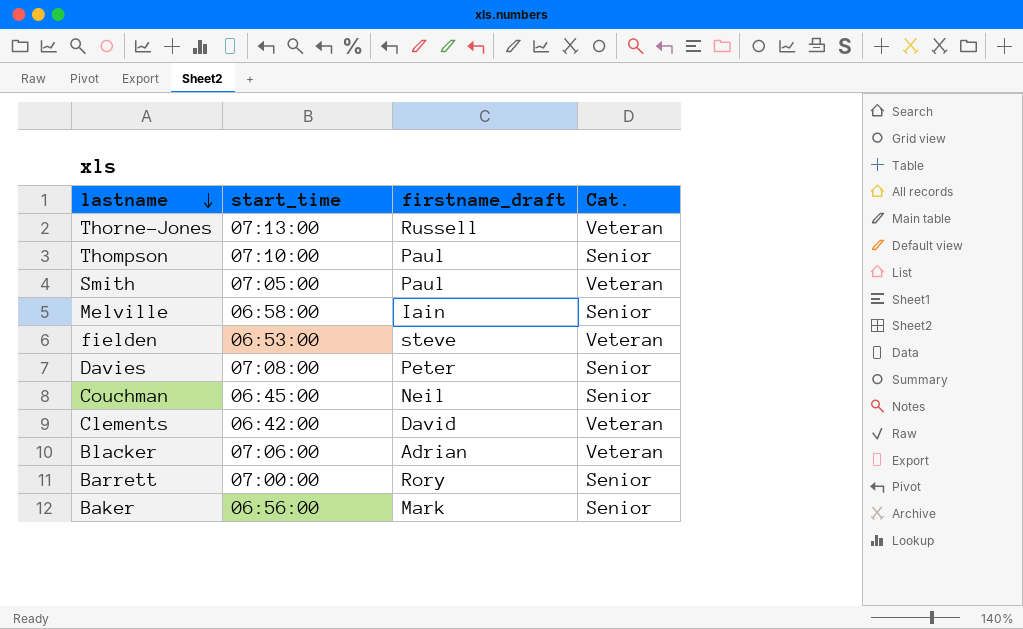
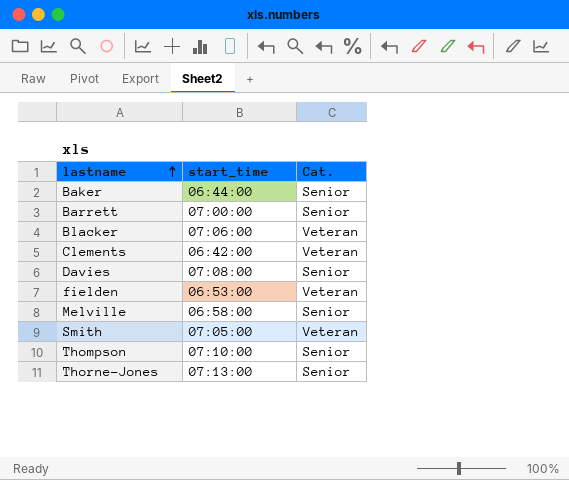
row order: lastname descending -> lastname ascending
column firstname_draft | position: 3 -> none
row Couchman: 06:45:00 | Neil | Senior -> none
Baker | start_time: 06:56:00 -> 06:44:00
Thorne-Jones | Cat.: Veteran -> Senior

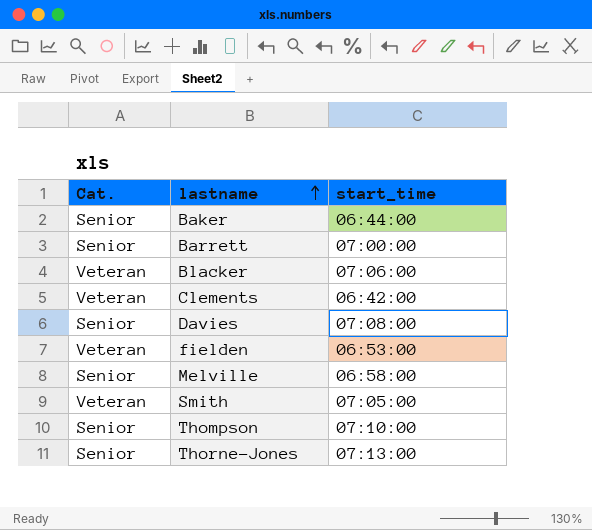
column Cat. | position: 3 -> 1

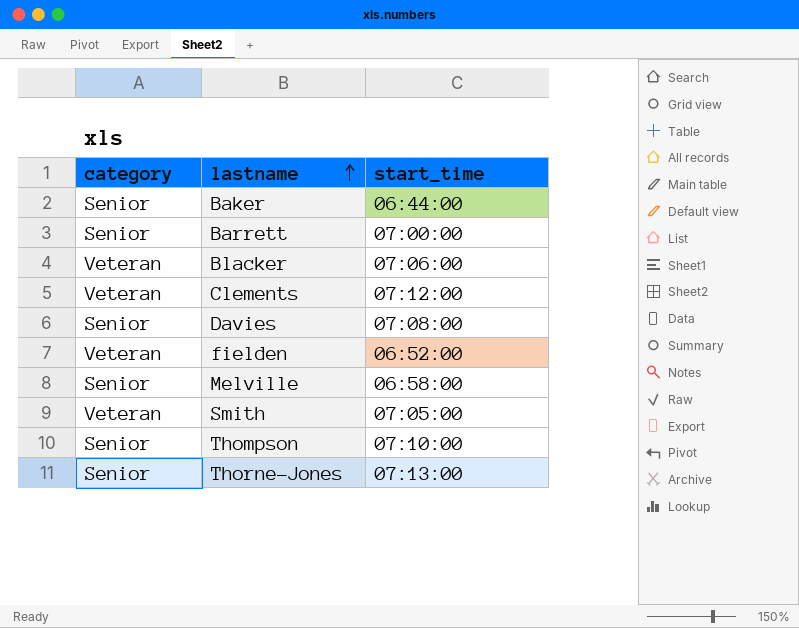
column name: Cat. -> category
Clements | start_time: 06:42:00 -> 07:12:00
fielden | start_time: 06:53:00 -> 06:52:00

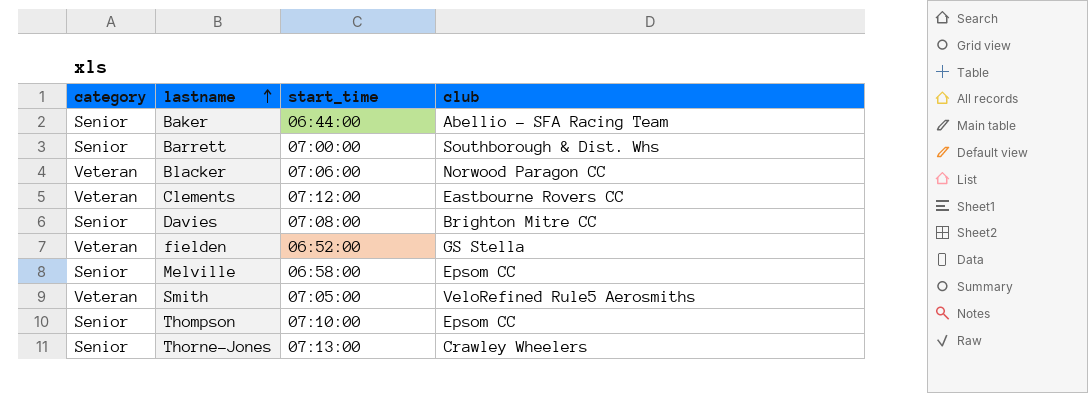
column club | position: none -> 4

